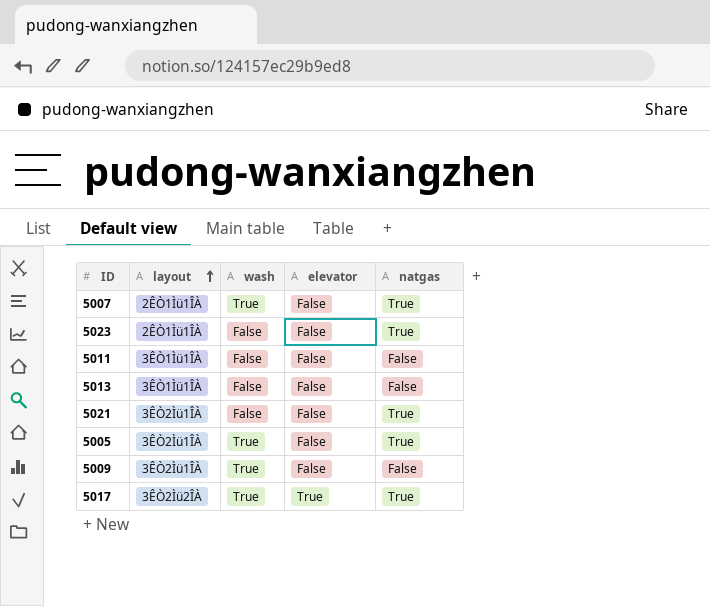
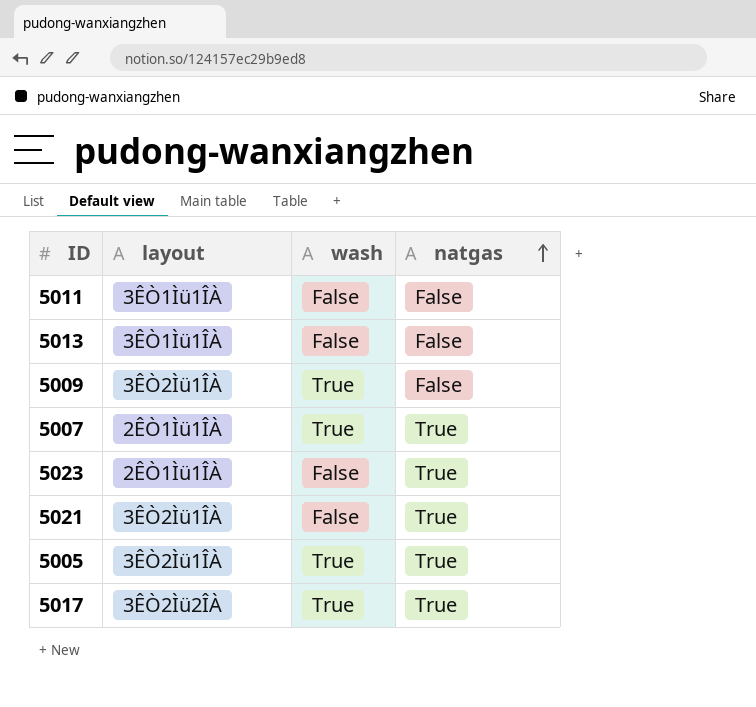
row order: layout ascending -> natgas ascending
column elevator | position: 4 -> none

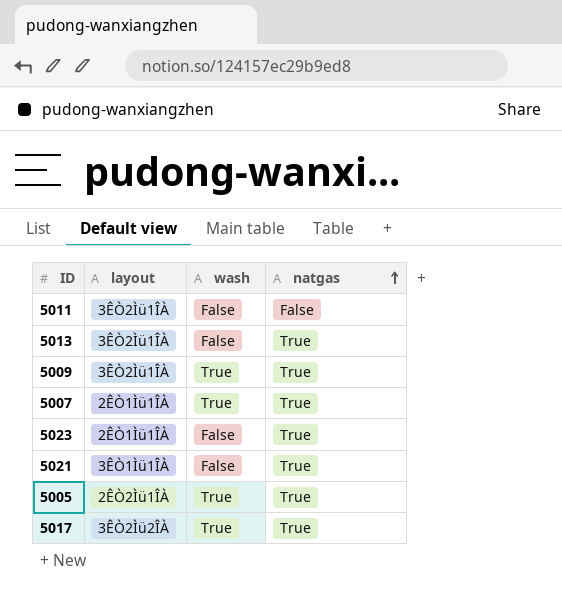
5011 | layout: 3ÊÒ1Ìü1ÎÀ -> 3ÊÒ2Ìü1ÎÀ
5013 | layout: 3ÊÒ1Ìü1ÎÀ -> 3ÊÒ2Ìü1ÎÀ
5013 | natgas: False -> True
5009 | natgas: False -> True
5021 | layout: 3ÊÒ2Ìü1ÎÀ -> 3ÊÒ1Ìü1ÎÀ
5005 | layout: 3ÊÒ2Ìü1ÎÀ -> 2ÊÒ2Ìü1ÎÀ

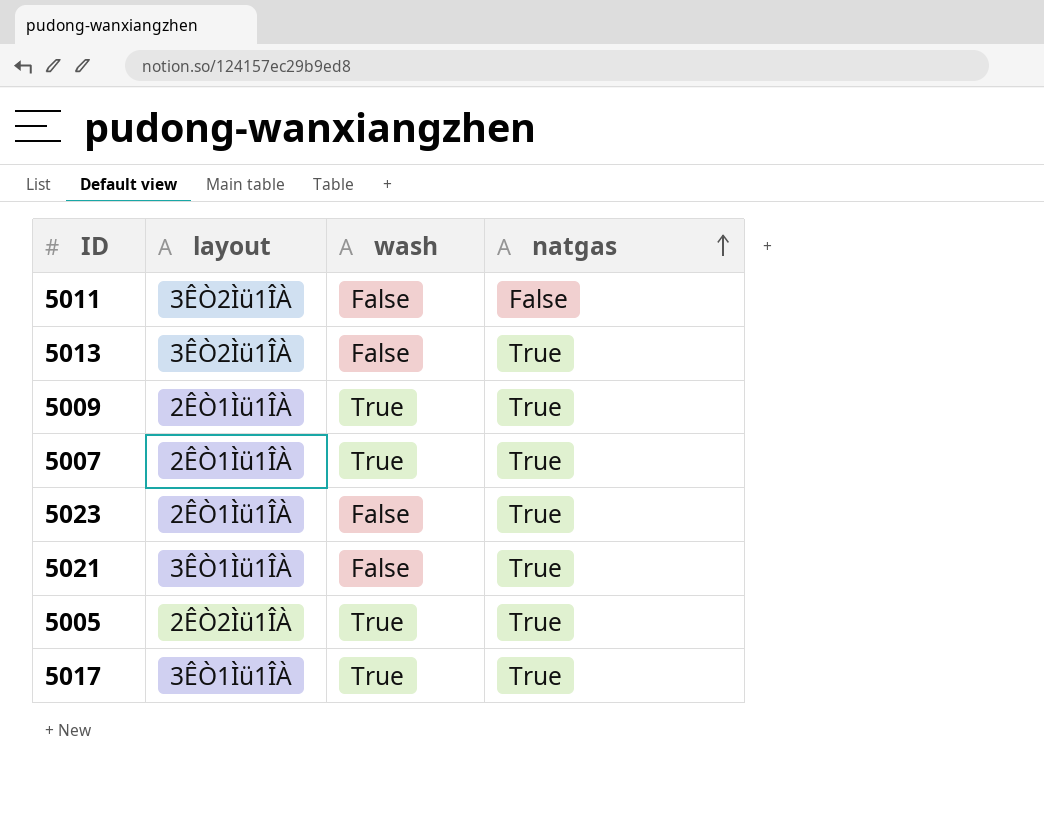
5009 | layout: 3ÊÒ2Ìü1ÎÀ -> 2ÊÒ1Ìü1ÎÀ
5017 | layout: 3ÊÒ2Ìü2ÎÀ -> 3ÊÒ1Ìü1ÎÀ

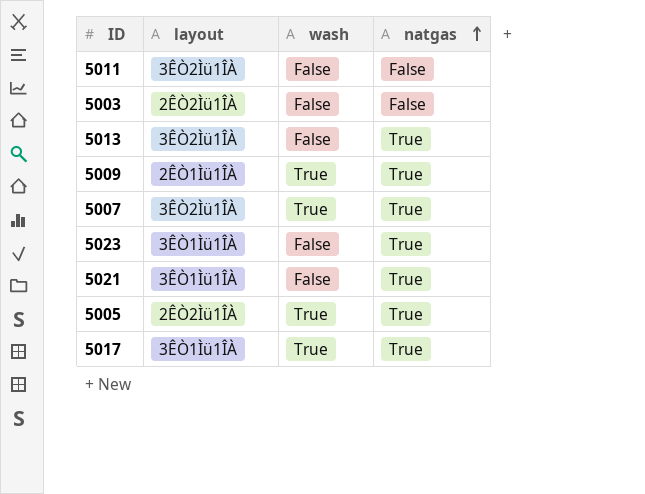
row 5003: none -> 2ÊÒ2Ìü1ÎÀ | False | False
5007 | layout: 2ÊÒ1Ìü1ÎÀ -> 3ÊÒ2Ìü1ÎÀ
5023 | layout: 2ÊÒ1Ìü1ÎÀ -> 3ÊÒ1Ìü1ÎÀ

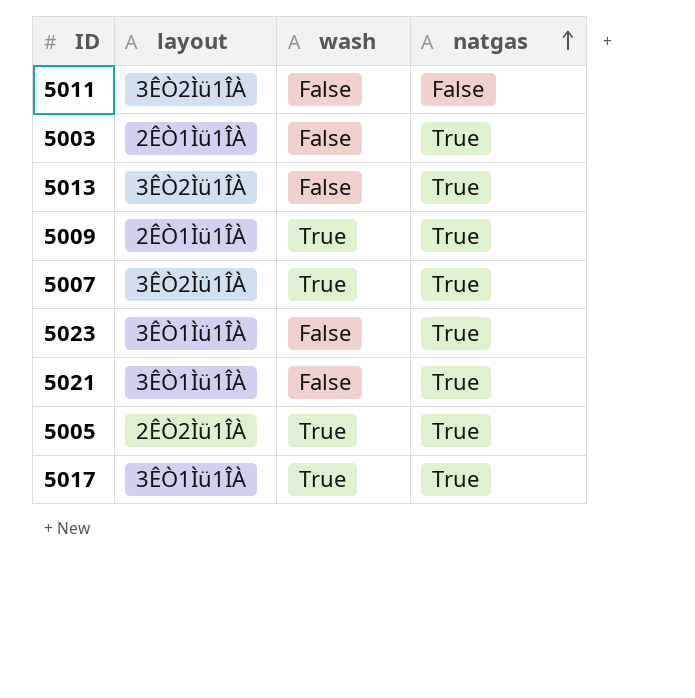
5003 | layout: 2ÊÒ2Ìü1ÎÀ -> 2ÊÒ1Ìü1ÎÀ
5003 | natgas: False -> True

